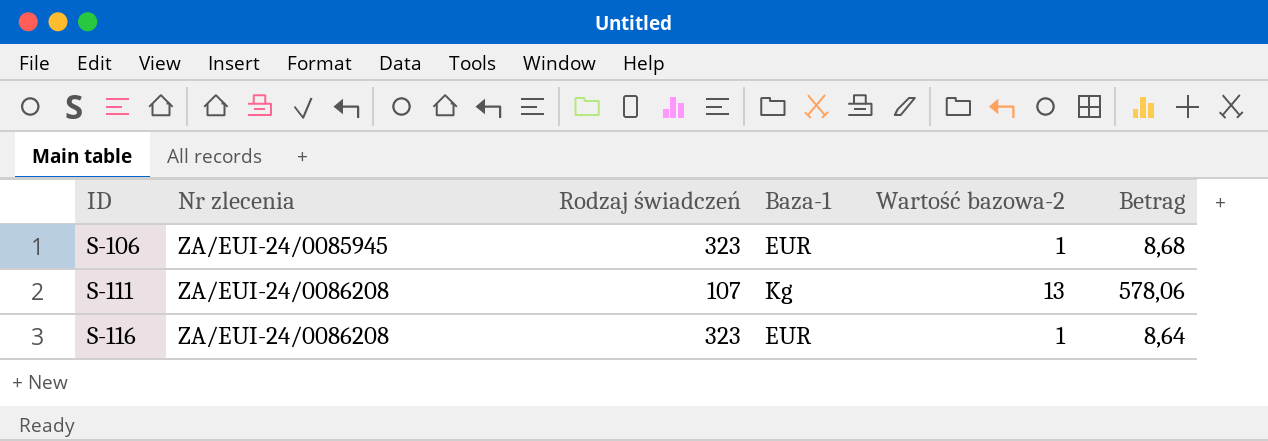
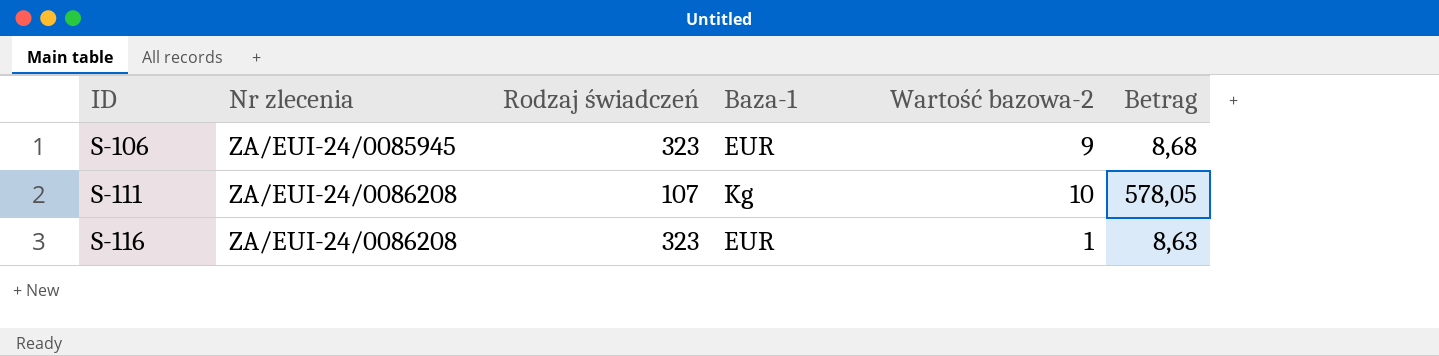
S-106 | Wartość bazowa-2: 1 -> 9
S-111 | Wartość bazowa-2: 13 -> 10
S-111 | Betrag: 578,06 -> 578,05
S-116 | Betrag: 8,64 -> 8,63

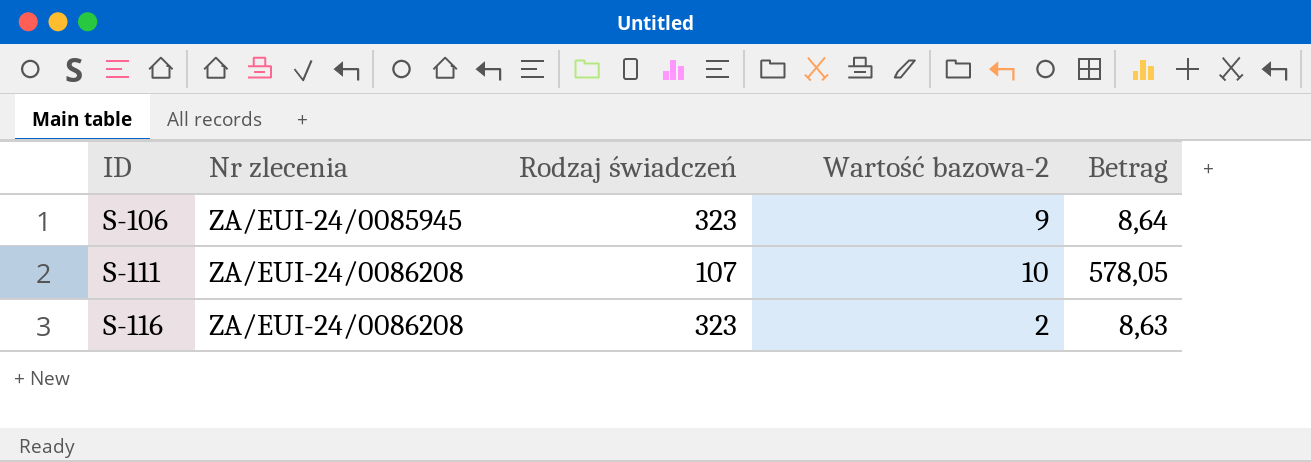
column Baza-1 | position: 4 -> none
S-106 | Betrag: 8,68 -> 8,64
S-116 | Wartość bazowa-2: 1 -> 2

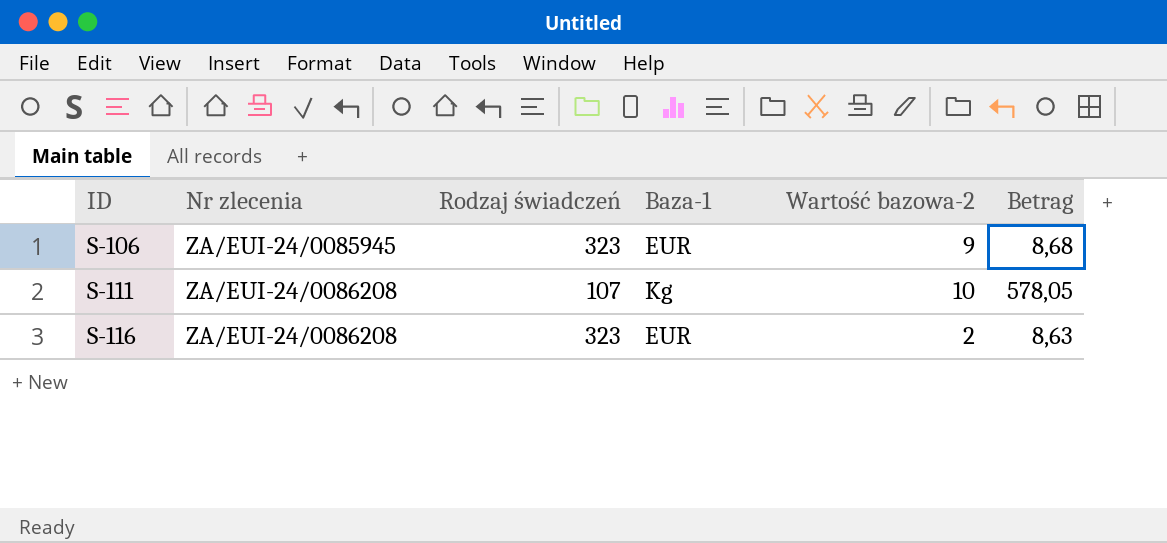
column Baza-1 | position: none -> 4
S-106 | Betrag: 8,64 -> 8,68

